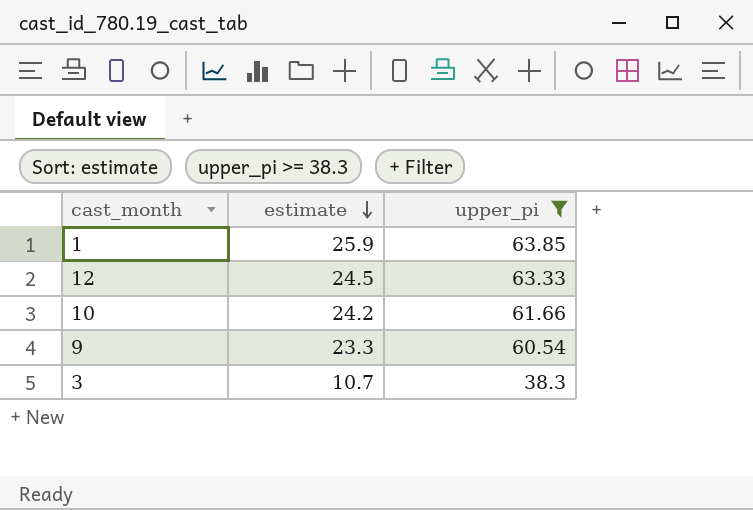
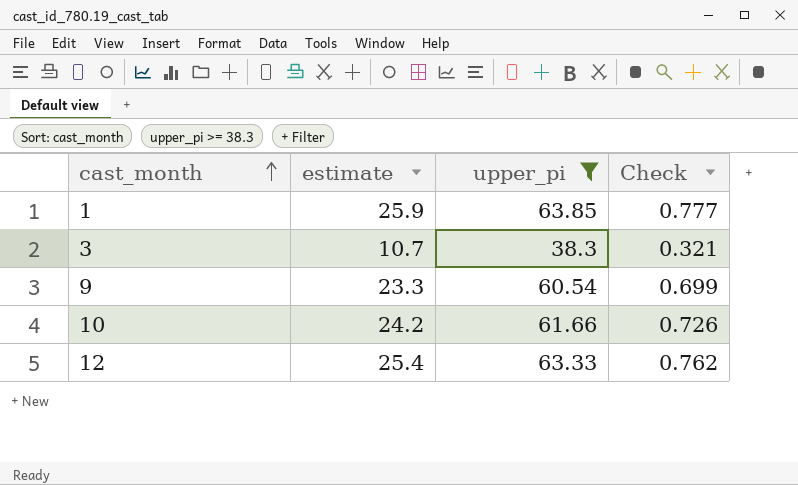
row order: estimate descending -> cast_month ascending
column Check | formula: none -> [estimate] * 0.03
12 | estimate: 24.5 -> 25.4

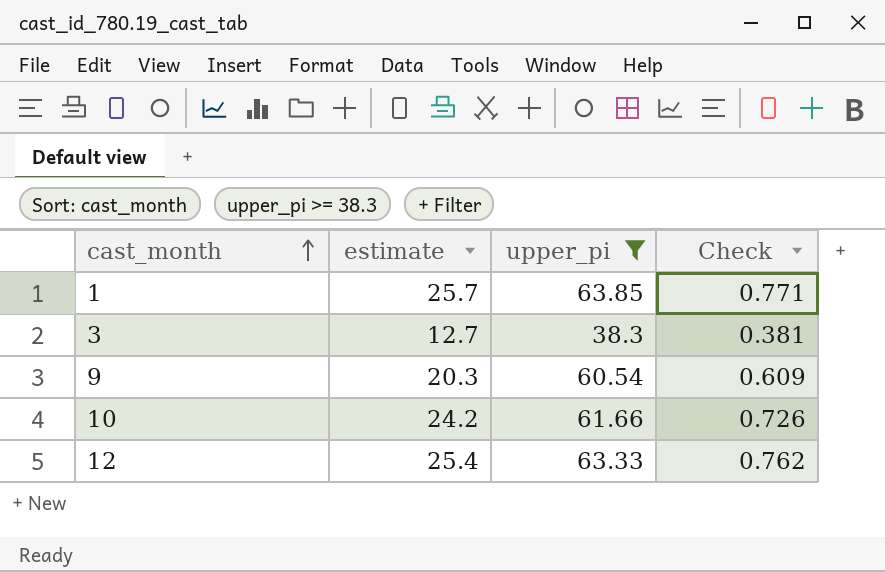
1 | estimate: 25.9 -> 25.7
1 | Check: 0.777 -> 0.771
3 | estimate: 10.7 -> 12.7
3 | Check: 0.321 -> 0.381
9 | estimate: 23.3 -> 20.3
9 | Check: 0.699 -> 0.609

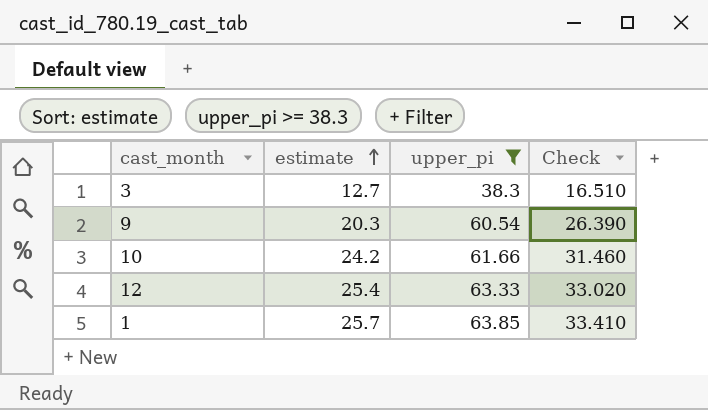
row order: cast_month ascending -> estimate ascending
column Check | formula: [estimate] * 0.03 -> [estimate] * 1.3

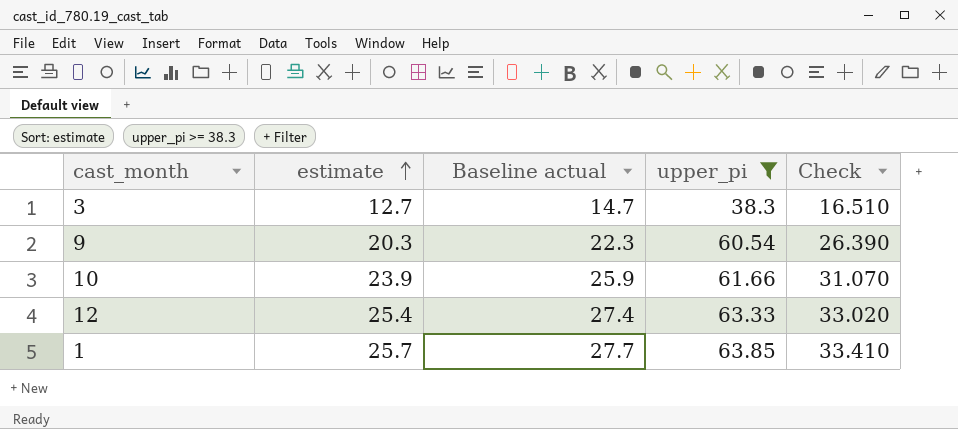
column Baseline actual | formula: none -> [estimate] + 2
10 | estimate: 24.2 -> 23.9
10 | Check: 31.460 -> 31.070

